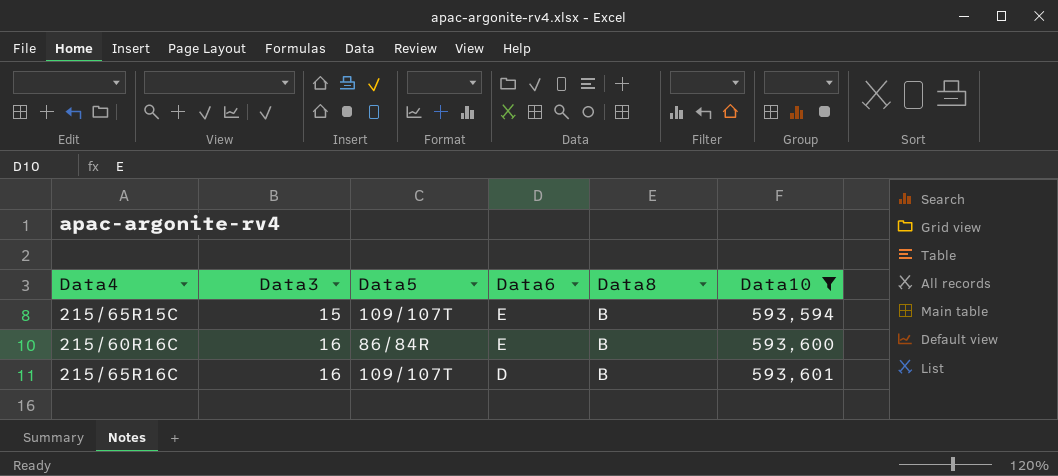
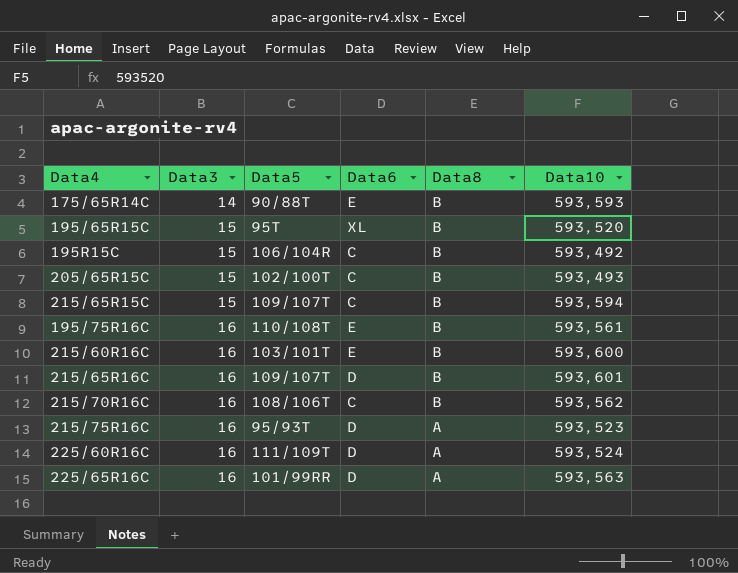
filter: Data10 >= 593,594 -> none
215/65R15C | Data6: E -> C
215/60R16C | Data5: 86/84R -> 103/101T

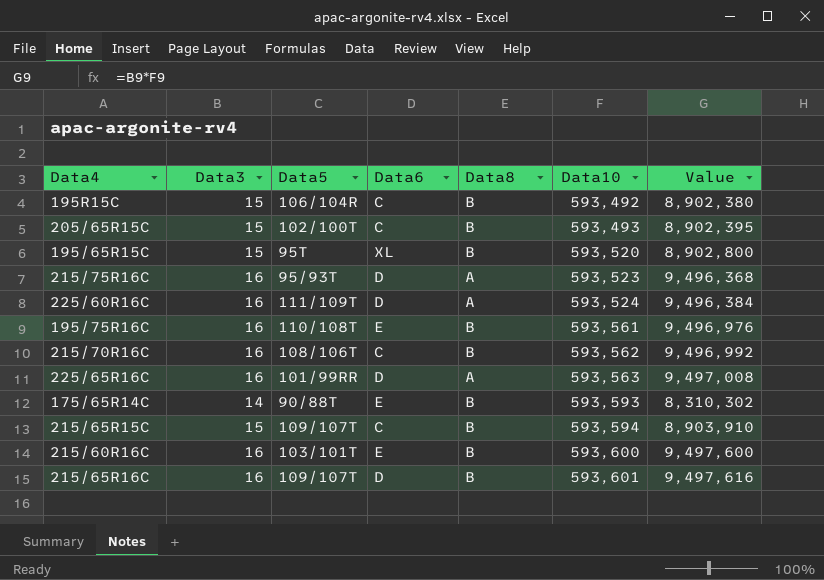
row order: Data3 ascending -> Data10 ascending
column Value | formula: none -> [Data3] * [Data10]

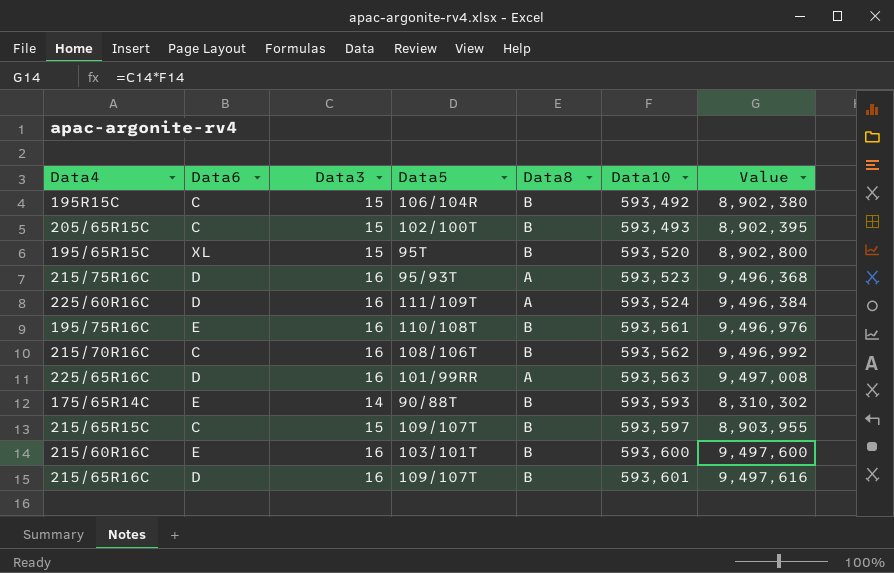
column Data6 | position: 4 -> 2
215/65R15C | Data10: 593,594 -> 593,597
215/65R15C | Value: 8,903,910 -> 8,903,955

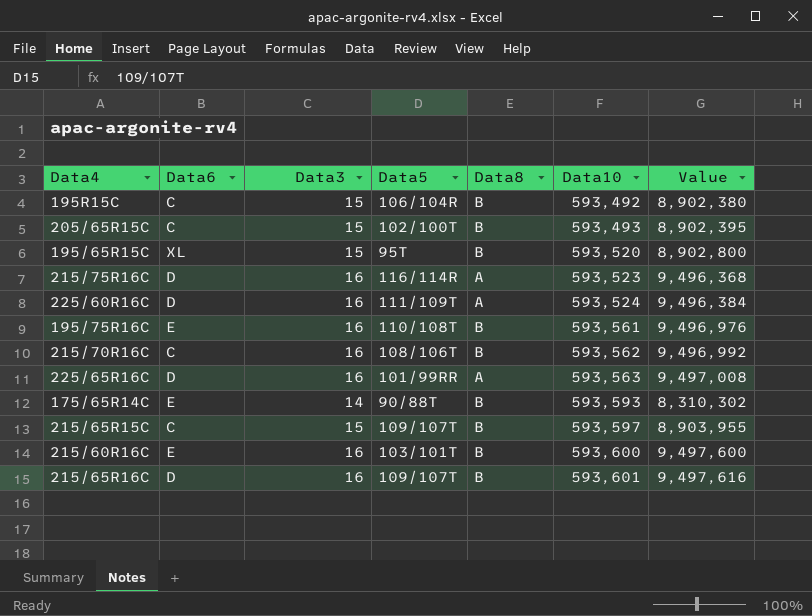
215/75R16C | Data5: 95/93T -> 116/114R

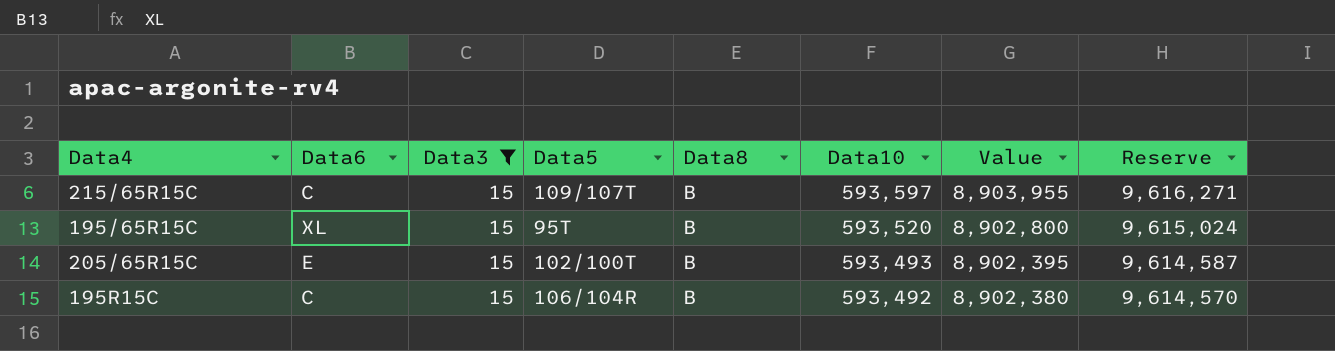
filter: none -> Data3 = 15
row order: Data10 ascending -> Data10 descending
column Reserve | formula: none -> [Value] * 1.08
205/65R15C | Data6: C -> E

